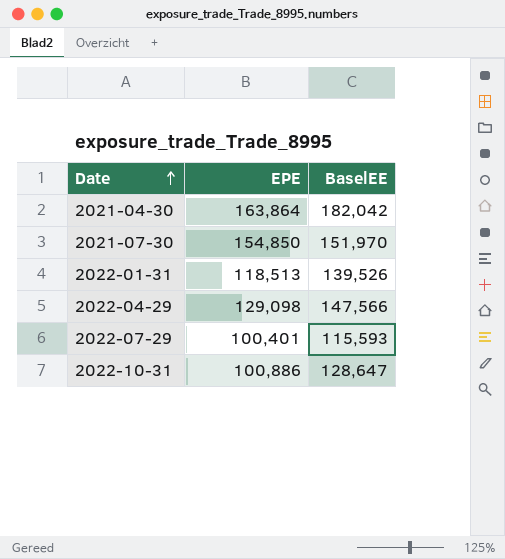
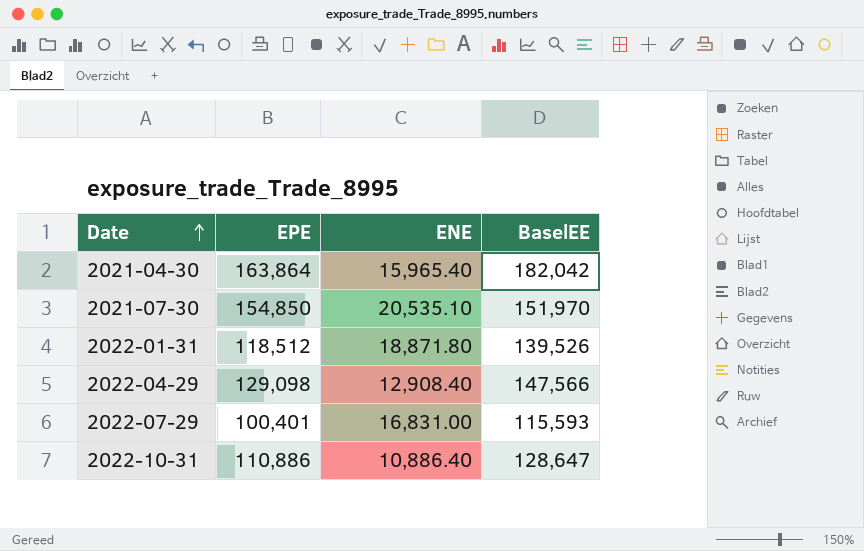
column ENE | position: none -> 3
2022-01-31 | EPE: 118,513 -> 118,512
2022-10-31 | EPE: 100,886 -> 110,886

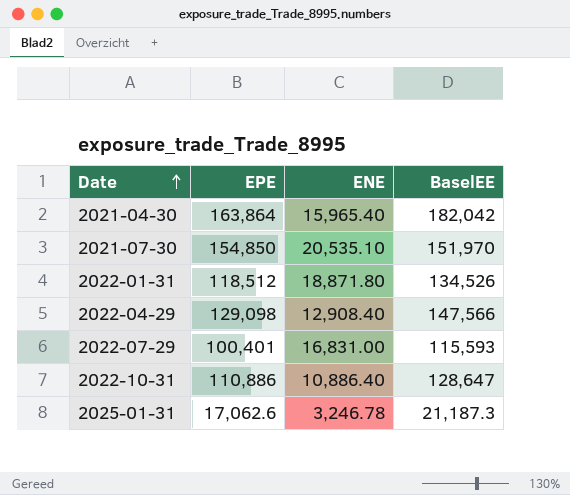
2022-01-31 | BaselEE: 139,526 -> 134,526
row 2025-01-31: none -> 17,062.6 | 3,246.78 | 21,187.3

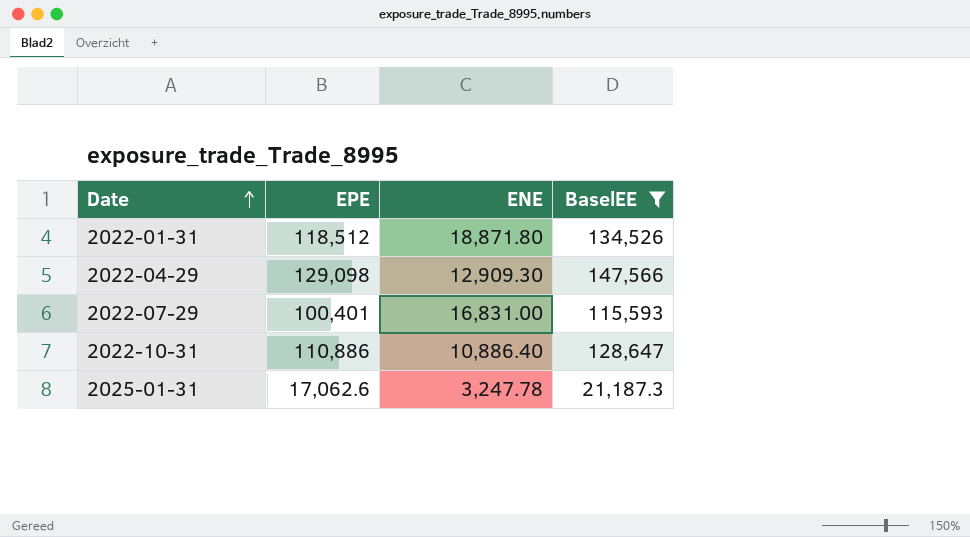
filter: none -> BaselEE <= 147,566
2022-04-29 | ENE: 12,908.40 -> 12,909.30
2025-01-31 | ENE: 3,246.78 -> 3,247.78

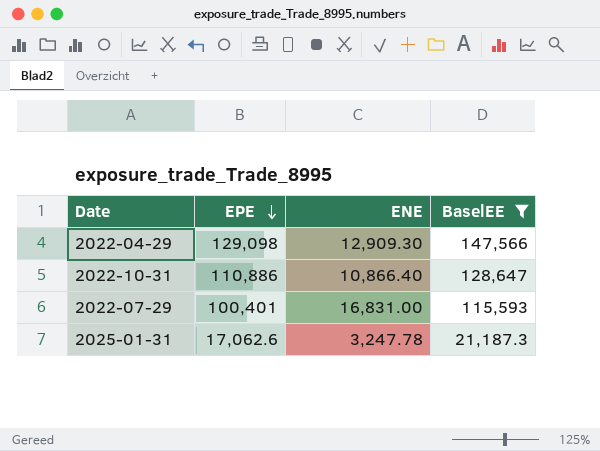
row order: Date ascending -> EPE descending
row 2022-01-31: 118,512 | 18,871.80 | 134,526 -> none
2022-10-31 | ENE: 10,886.40 -> 10,866.40

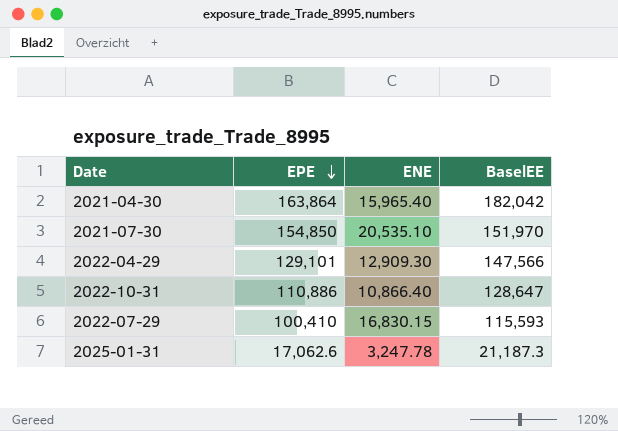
filter: BaselEE <= 147,566 -> none
2022-04-29 | EPE: 129,098 -> 129,101
2022-07-29 | EPE: 100,401 -> 100,410
2022-07-29 | ENE: 16,831.00 -> 16,830.15

